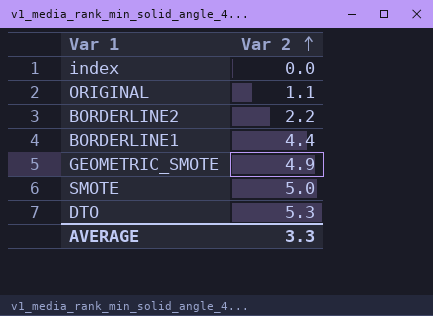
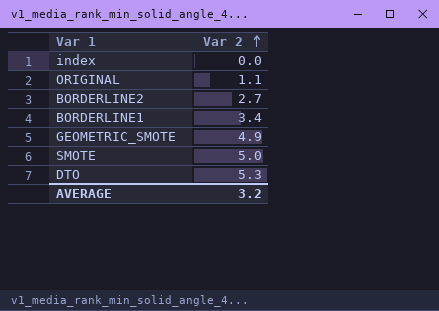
BORDERLINE2 | Var 2: 2.2 -> 2.7
BORDERLINE1 | Var 2: 4.4 -> 3.4
AVERAGE | Var 2: 3.3 -> 3.2

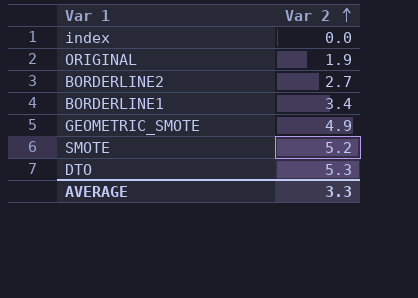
ORIGINAL | Var 2: 1.1 -> 1.9
SMOTE | Var 2: 5.0 -> 5.2
AVERAGE | Var 2: 3.2 -> 3.3

